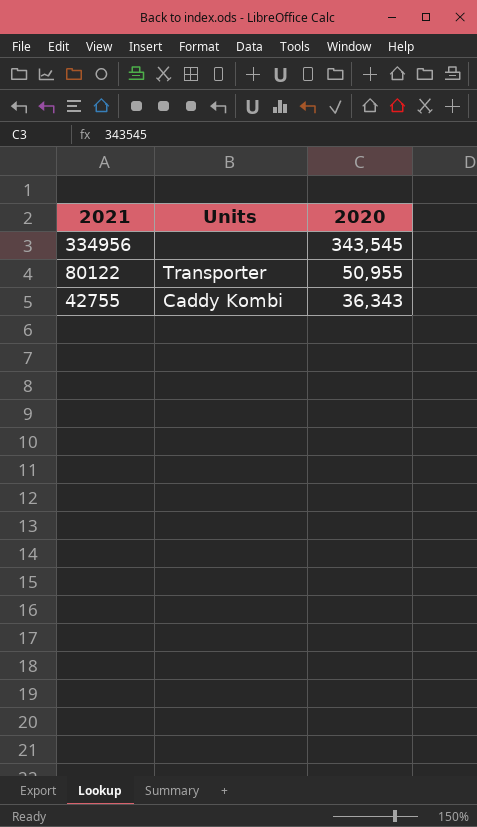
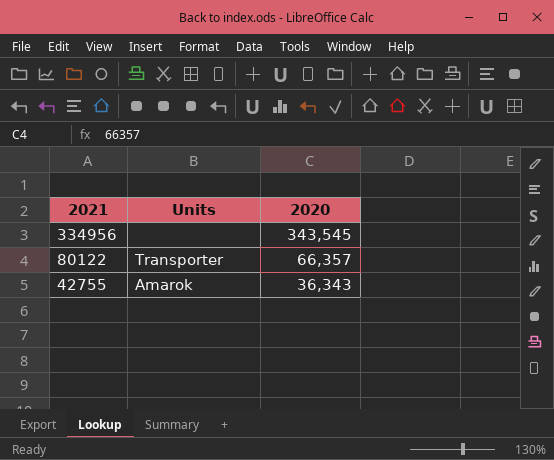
80122 | 2020: 50,955 -> 66,357
42755 | Units: Caddy Kombi -> Amarok

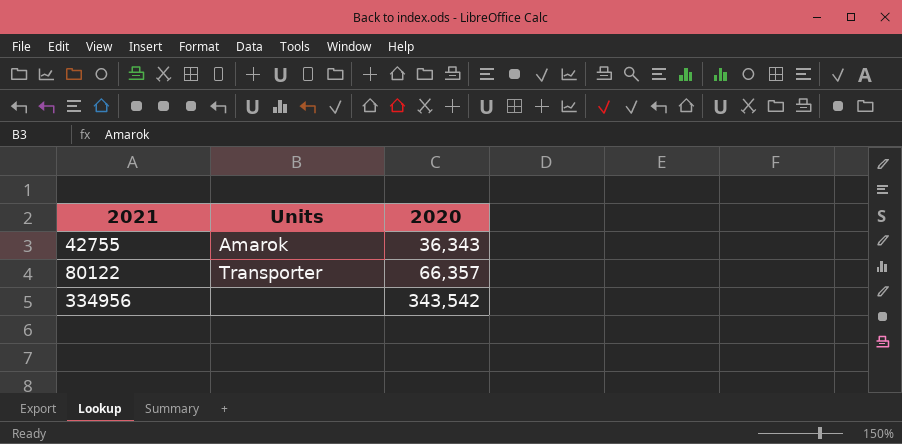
row order: 2021 descending -> 2021 ascending
334956 | 2020: 343,545 -> 343,542

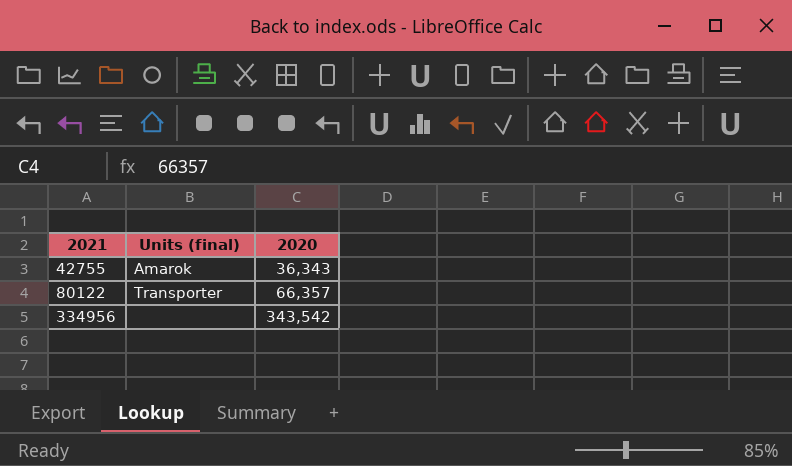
column name: Units -> Units (final)

